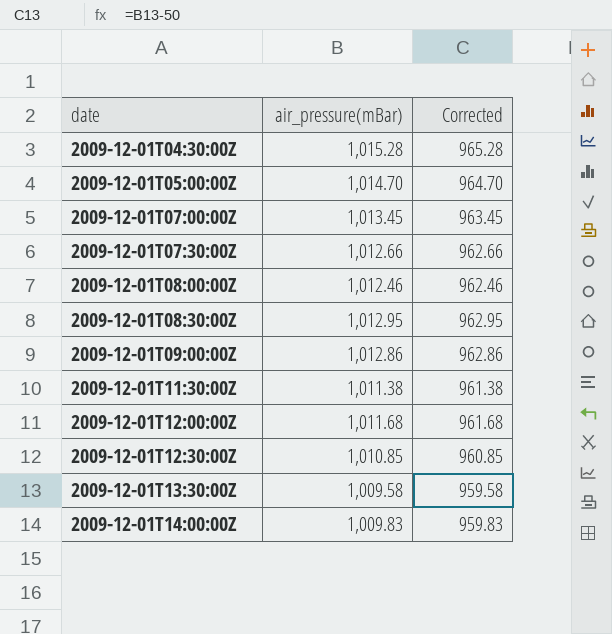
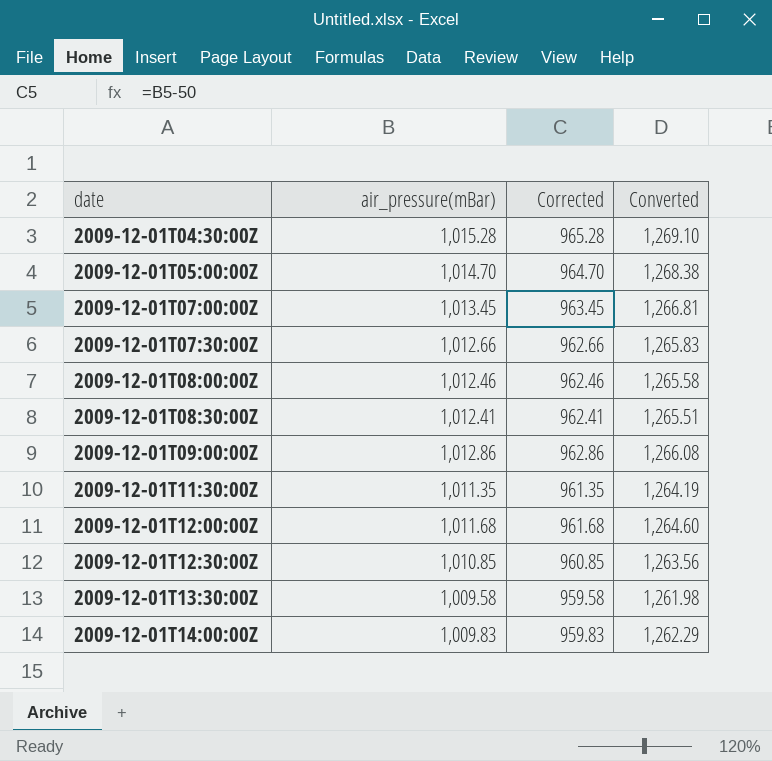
column Converted | formula: none -> [air_pressure(mBar)] * 1.25
2009-12-01T08:30:00Z | air_pressure(mBar): 1,012.95 -> 1,012.41
2009-12-01T08:30:00Z | Corrected: 962.95 -> 962.41
2009-12-01T11:30:00Z | air_pressure(mBar): 1,011.38 -> 1,011.35
2009-12-01T11:30:00Z | Corrected: 961.38 -> 961.35

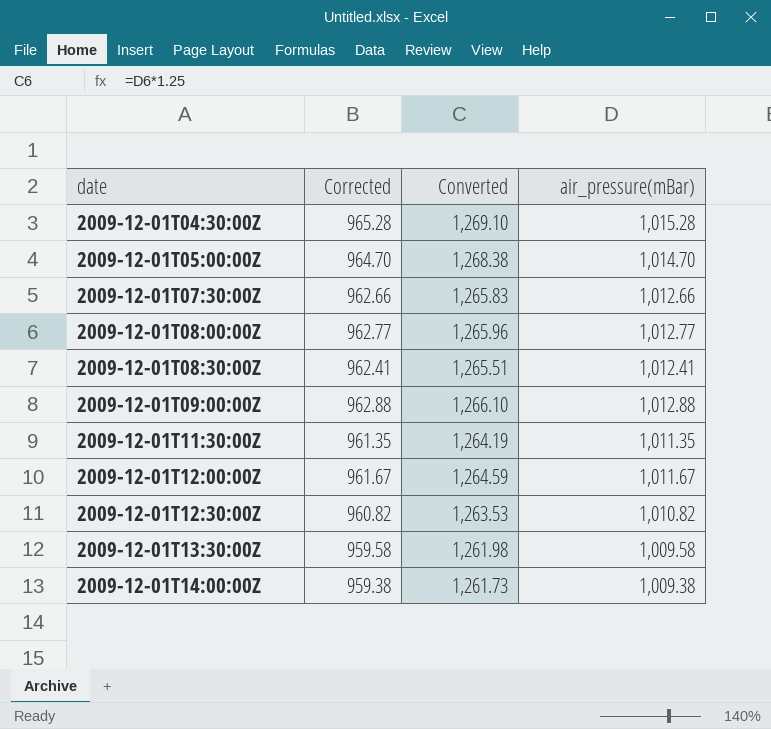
column air_pressure(mBar) | position: 2 -> 4
row 2009-12-01T07:00:00Z: 1,013.45 | 963.45 | 1,266.81 -> none
2009-12-01T08:00:00Z | Corrected: 962.46 -> 962.77
2009-12-01T08:00:00Z | Converted: 1,265.58 -> 1,265.96
2009-12-01T08:00:00Z | air_pressure(mBar): 1,012.46 -> 1,012.77
2009-12-01T09:00:00Z | Corrected: 962.86 -> 962.88
2009-12-01T09:00:00Z | Converted: 1,266.08 -> 1,266.10
2009-12-01T09:00:00Z | air_pressure(mBar): 1,012.86 -> 1,012.88
2009-12-01T12:00:00Z | Corrected: 961.68 -> 961.67
2009-12-01T12:00:00Z | Converted: 1,264.60 -> 1,264.59
2009-12-01T12:00:00Z | air_pressure(mBar): 1,011.68 -> 1,011.67
2009-12-01T12:30:00Z | Corrected: 960.85 -> 960.82
2009-12-01T12:30:00Z | Converted: 1,263.56 -> 1,263.53
2009-12-01T12:30:00Z | air_pressure(mBar): 1,010.85 -> 1,010.82
2009-12-01T14:00:00Z | Corrected: 959.83 -> 959.38
2009-12-01T14:00:00Z | Converted: 1,262.29 -> 1,261.73
2009-12-01T14:00:00Z | air_pressure(mBar): 1,009.83 -> 1,009.38

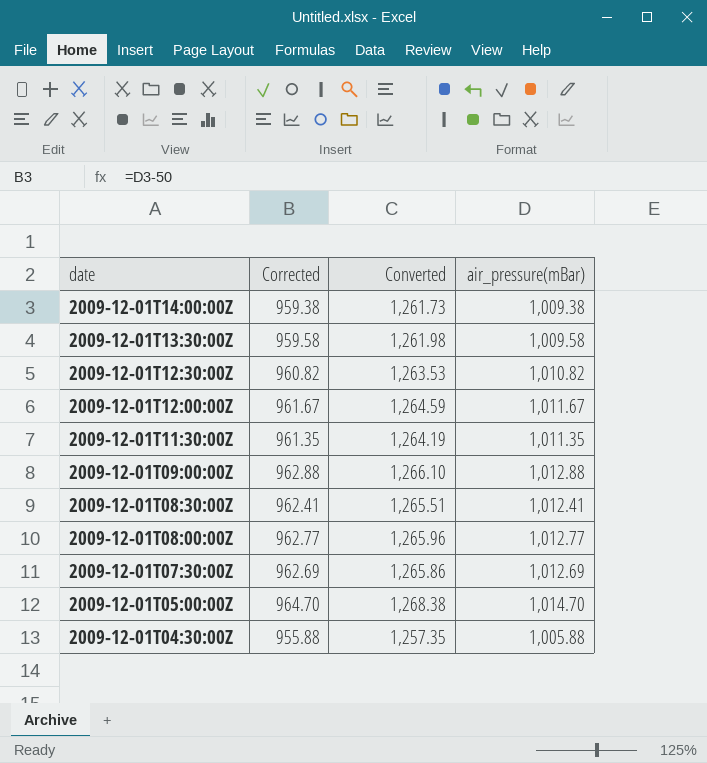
row order: date ascending -> date descending
2009-12-01T07:30:00Z | Corrected: 962.66 -> 962.69
2009-12-01T07:30:00Z | Converted: 1,265.83 -> 1,265.86
2009-12-01T07:30:00Z | air_pressure(mBar): 1,012.66 -> 1,012.69
2009-12-01T04:30:00Z | Corrected: 965.28 -> 955.88
2009-12-01T04:30:00Z | Converted: 1,269.10 -> 1,257.35
2009-12-01T04:30:00Z | air_pressure(mBar): 1,015.28 -> 1,005.88

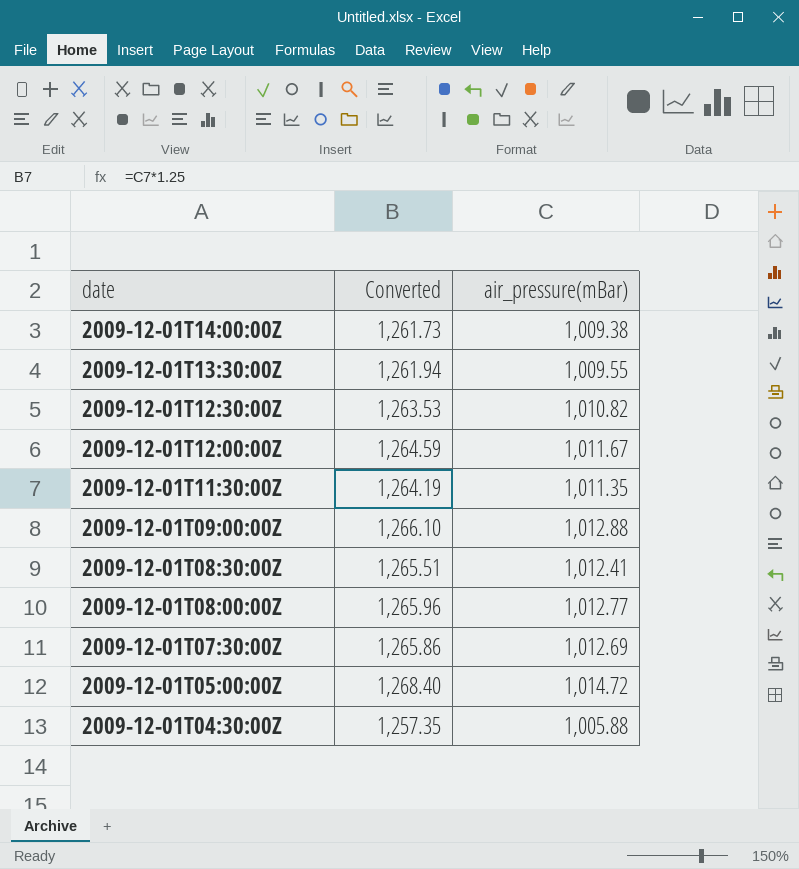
column Corrected | formula: [air_pressure(mBar)] - 50 -> none
2009-12-01T13:30:00Z | Converted: 1,261.98 -> 1,261.94
2009-12-01T13:30:00Z | air_pressure(mBar): 1,009.58 -> 1,009.55
2009-12-01T05:00:00Z | Converted: 1,268.38 -> 1,268.40
2009-12-01T05:00:00Z | air_pressure(mBar): 1,014.70 -> 1,014.72

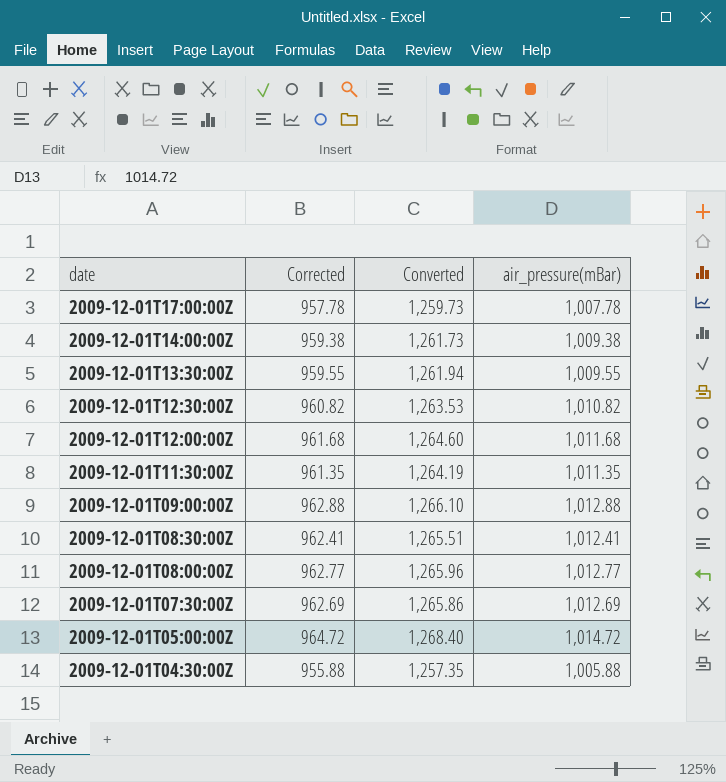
column Corrected | formula: none -> [air_pressure(mBar)] - 50
row 2009-12-01T17:00:00Z: none -> 957.78 | 1,259.73 | 1,007.78
2009-12-01T12:00:00Z | Converted: 1,264.59 -> 1,264.60
2009-12-01T12:00:00Z | air_pressure(mBar): 1,011.67 -> 1,011.68

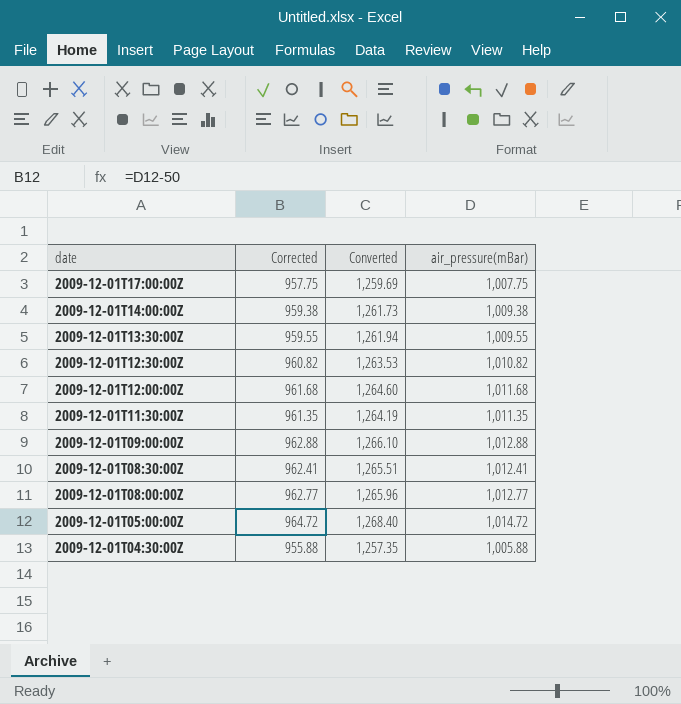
row 2009-12-01T07:30:00Z: 962.69 | 1,265.86 | 1,012.69 -> none
2009-12-01T17:00:00Z | Corrected: 957.78 -> 957.75
2009-12-01T17:00:00Z | Converted: 1,259.73 -> 1,259.69
2009-12-01T17:00:00Z | air_pressure(mBar): 1,007.78 -> 1,007.75

